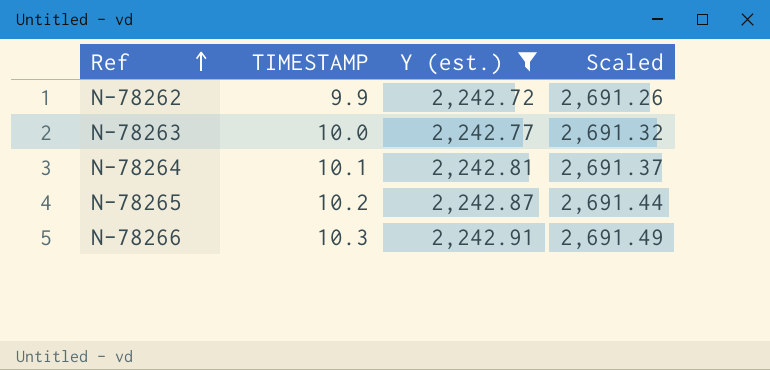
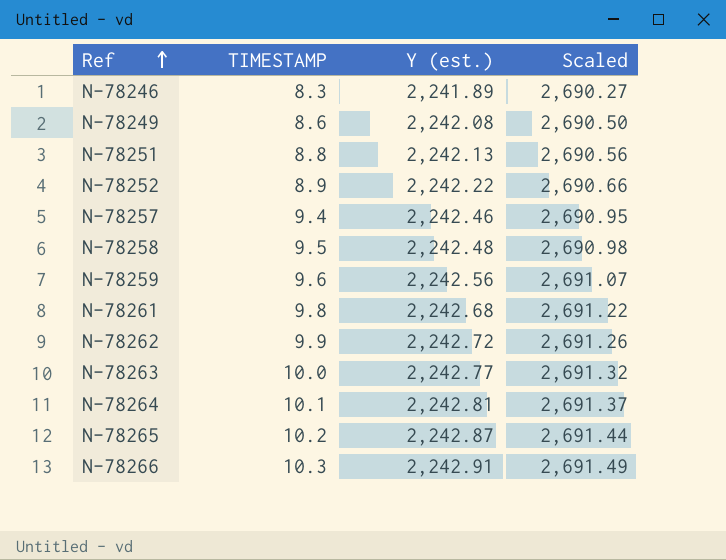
filter: Y (est.) >= 2,242.72 -> none

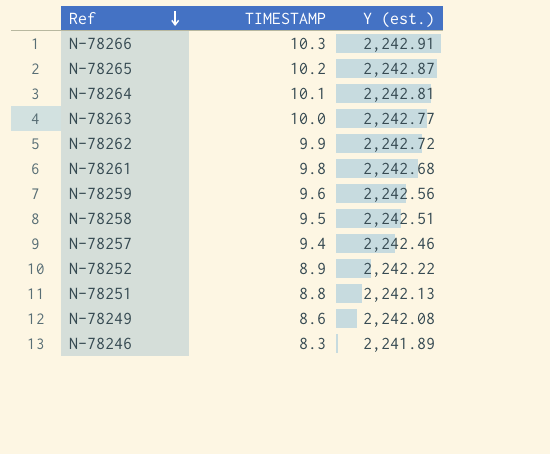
row order: Ref ascending -> Ref descending
column Scaled | formula: [Y (est.)] * 1.2 -> none
N-78258 | Y (est.): 2,242.48 -> 2,242.51

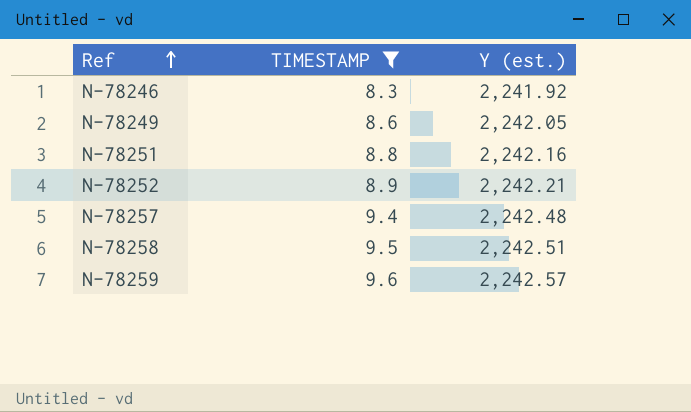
filter: none -> TIMESTAMP <= 9.6
row order: Ref descending -> Ref ascending
N-78246 | Y (est.): 2,241.89 -> 2,241.92
N-78249 | Y (est.): 2,242.08 -> 2,242.05
N-78251 | Y (est.): 2,242.13 -> 2,242.16
N-78252 | Y (est.): 2,242.22 -> 2,242.21
N-78257 | Y (est.): 2,242.46 -> 2,242.48
N-78259 | Y (est.): 2,242.56 -> 2,242.57

